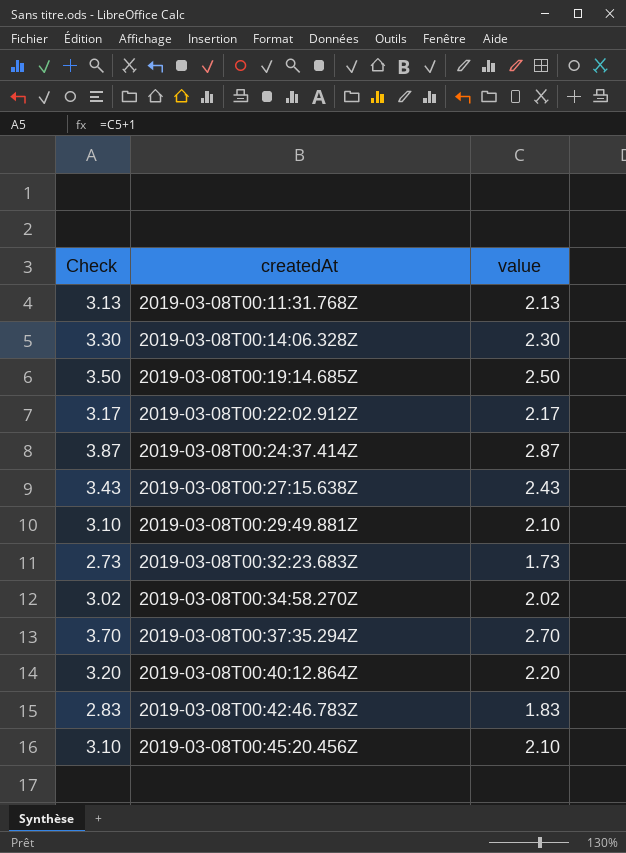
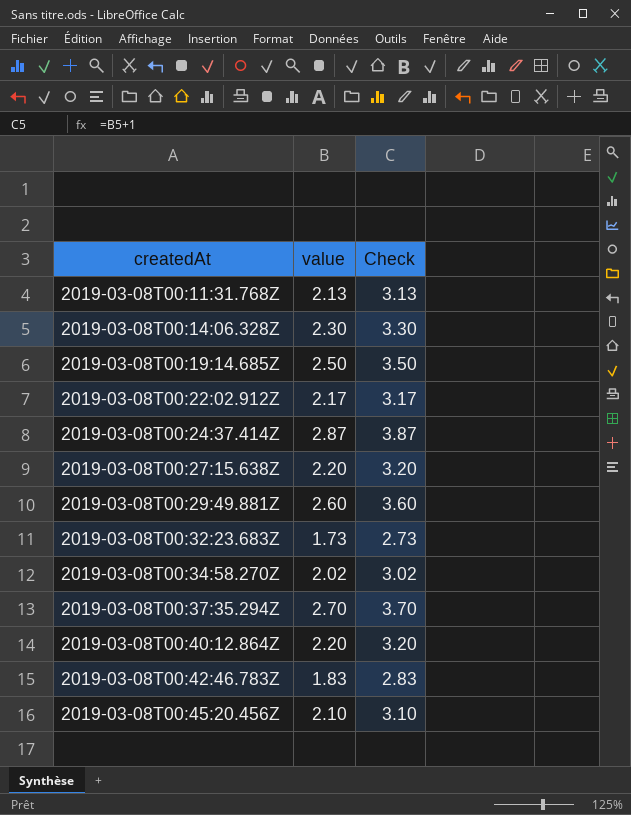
column Check | position: 1 -> 3
2019-03-08T00:27:15.638Z | value: 2.43 -> 2.20
2019-03-08T00:27:15.638Z | Check: 3.43 -> 3.20
2019-03-08T00:29:49.881Z | value: 2.10 -> 2.60
2019-03-08T00:29:49.881Z | Check: 3.10 -> 3.60

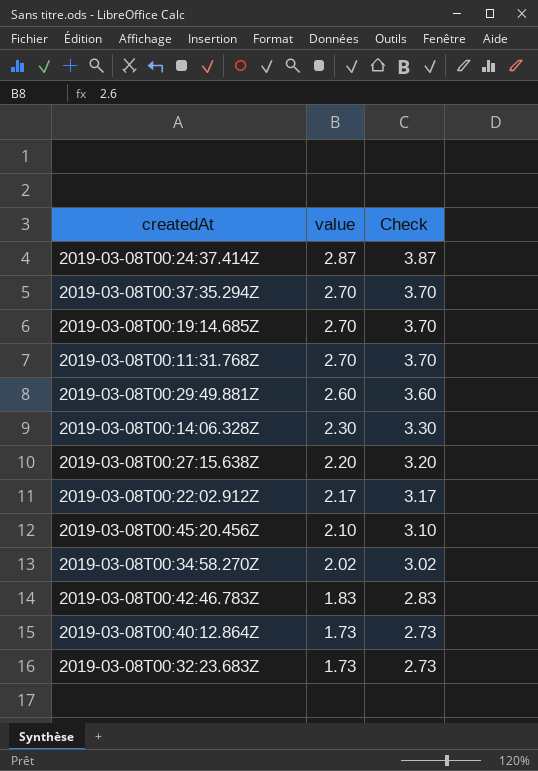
row order: createdAt ascending -> value descending
2019-03-08T00:19:14.685Z | value: 2.50 -> 2.70
2019-03-08T00:19:14.685Z | Check: 3.50 -> 3.70
2019-03-08T00:11:31.768Z | value: 2.13 -> 2.70
2019-03-08T00:11:31.768Z | Check: 3.13 -> 3.70
2019-03-08T00:40:12.864Z | value: 2.20 -> 1.73
2019-03-08T00:40:12.864Z | Check: 3.20 -> 2.73

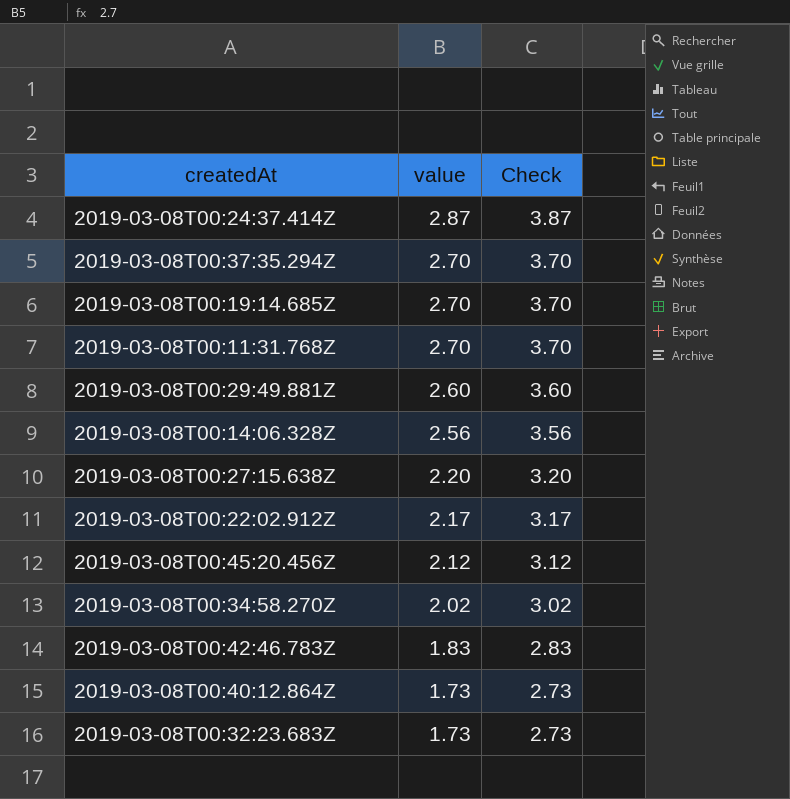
2019-03-08T00:14:06.328Z | value: 2.30 -> 2.56
2019-03-08T00:14:06.328Z | Check: 3.30 -> 3.56
2019-03-08T00:45:20.456Z | value: 2.10 -> 2.12
2019-03-08T00:45:20.456Z | Check: 3.10 -> 3.12

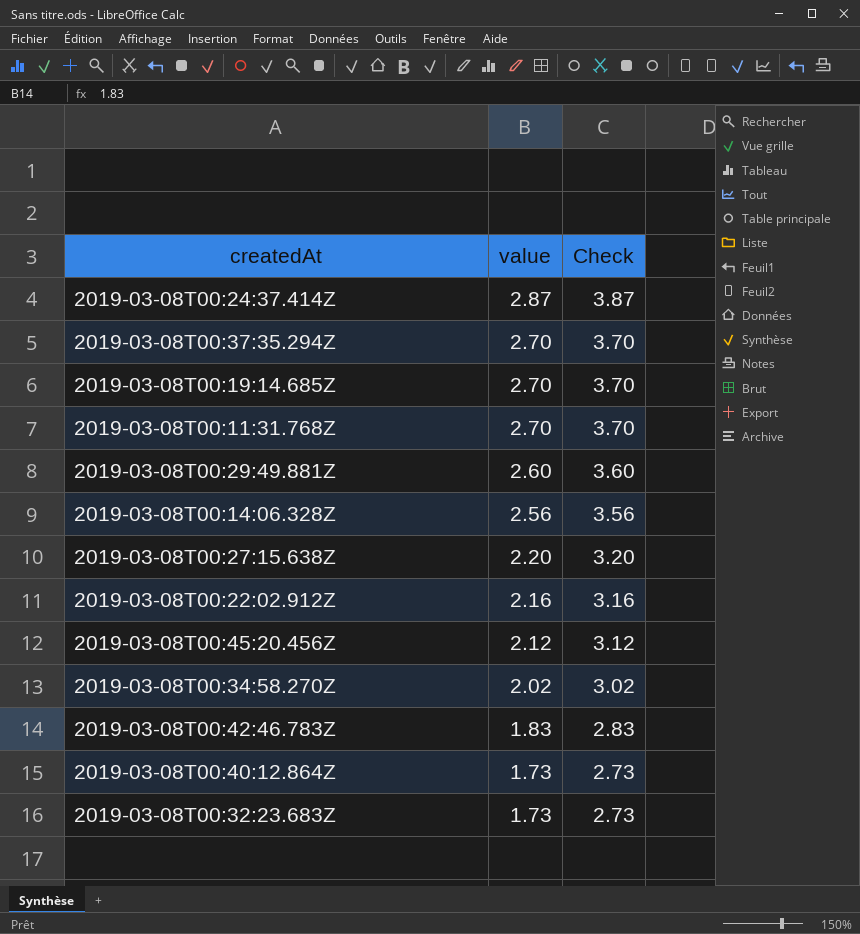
2019-03-08T00:22:02.912Z | value: 2.17 -> 2.16
2019-03-08T00:22:02.912Z | Check: 3.17 -> 3.16

